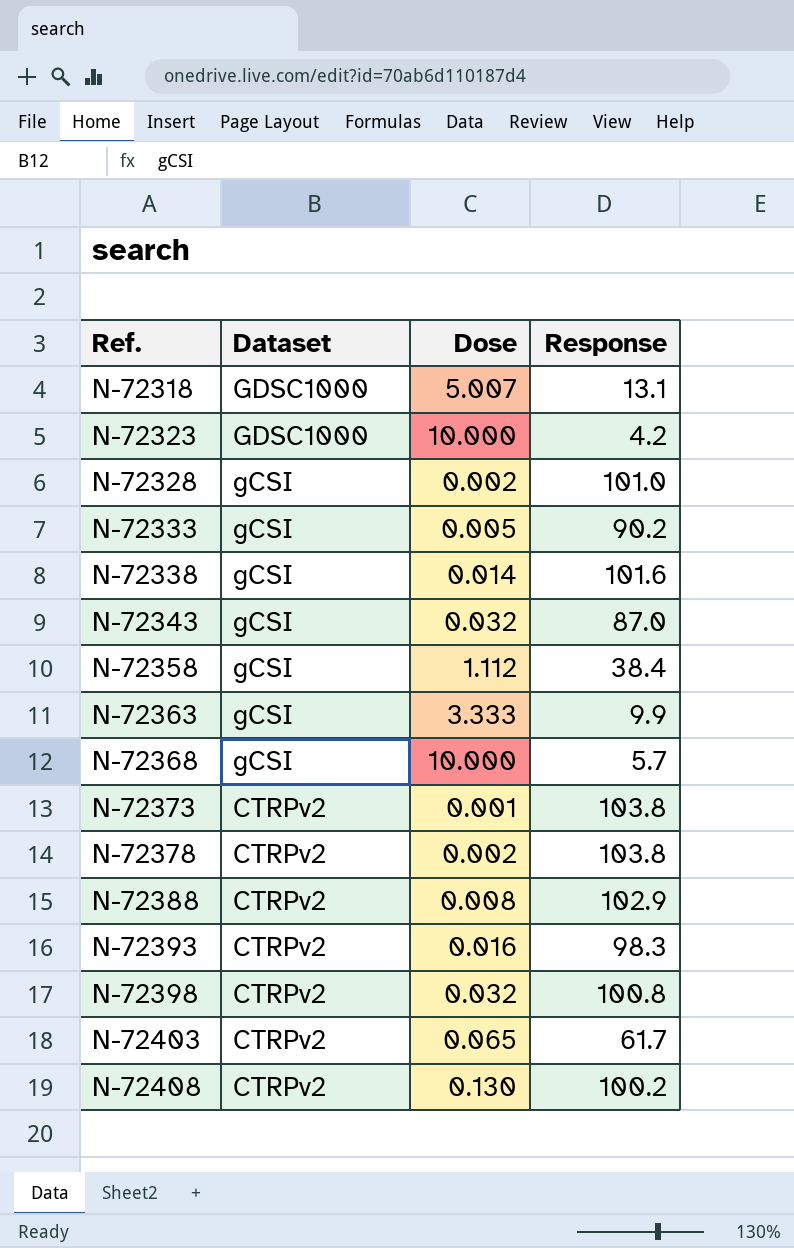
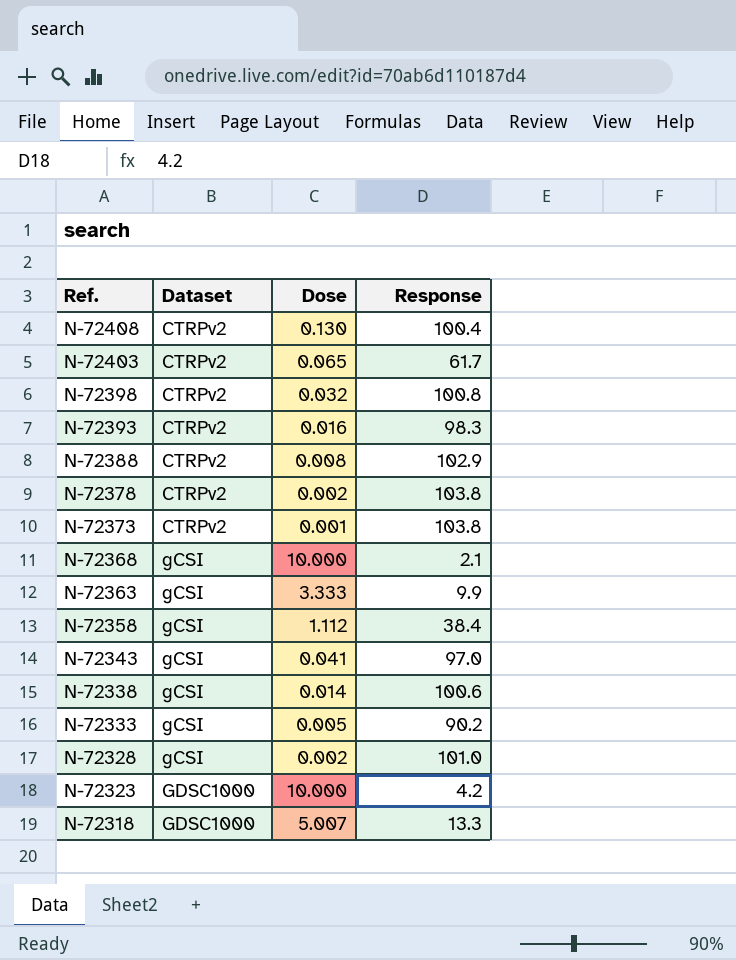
row order: Ref. ascending -> Ref. descending
N-72408 | Response: 100.2 -> 100.4
N-72368 | Response: 5.7 -> 2.1
N-72343 | Dose: 0.032 -> 0.041
N-72343 | Response: 87.0 -> 97.0
N-72338 | Response: 101.6 -> 100.6
N-72318 | Response: 13.1 -> 13.3

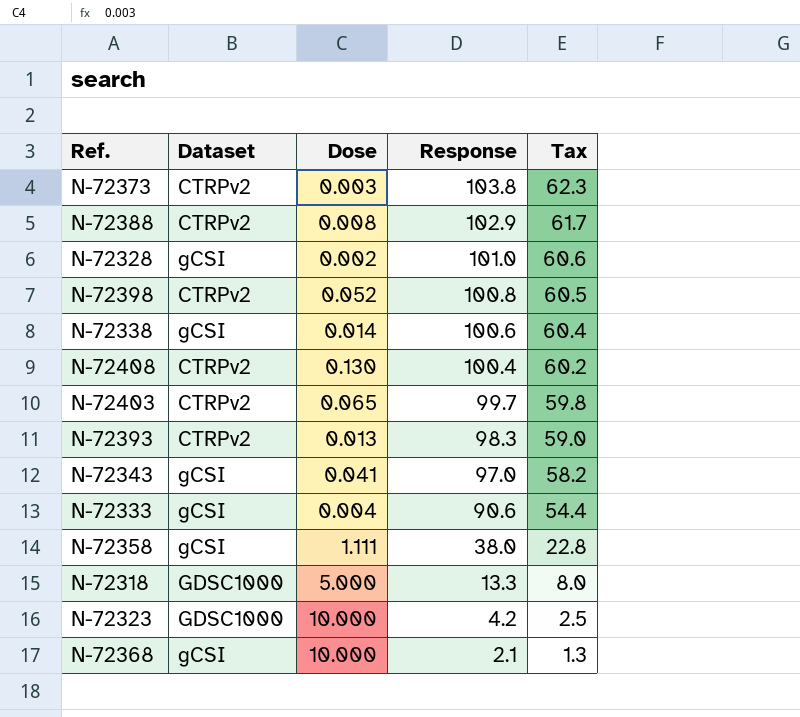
row order: Ref. descending -> Response descending
column Tax | formula: none -> [Response] * 0.6
row N-72378: CTRPv2 | 0.002 | 103.8 -> none
row N-72363: gCSI | 3.333 | 9.9 -> none
N-72373 | Dose: 0.001 -> 0.003
N-72398 | Dose: 0.032 -> 0.052
N-72403 | Response: 61.7 -> 99.7
N-72393 | Dose: 0.016 -> 0.013
N-72333 | Dose: 0.005 -> 0.004
N-72333 | Response: 90.2 -> 90.6
N-72358 | Dose: 1.112 -> 1.111
N-72358 | Response: 38.4 -> 38.0
N-72318 | Dose: 5.007 -> 5.000

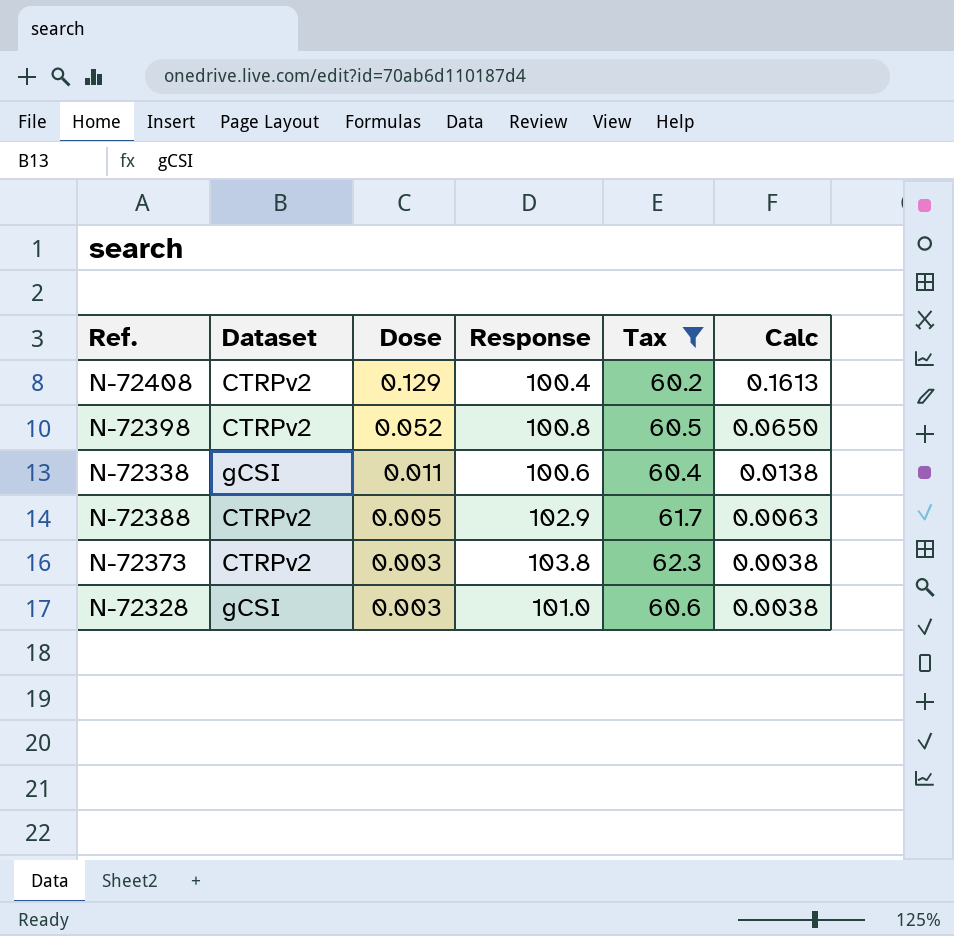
filter: none -> Tax >= 60.2
row order: Response descending -> Dose descending
column Calc | formula: none -> [Dose] * 1.25
N-72408 | Dose: 0.130 -> 0.129
N-72338 | Dose: 0.014 -> 0.011
N-72388 | Dose: 0.008 -> 0.005
N-72328 | Dose: 0.002 -> 0.003

